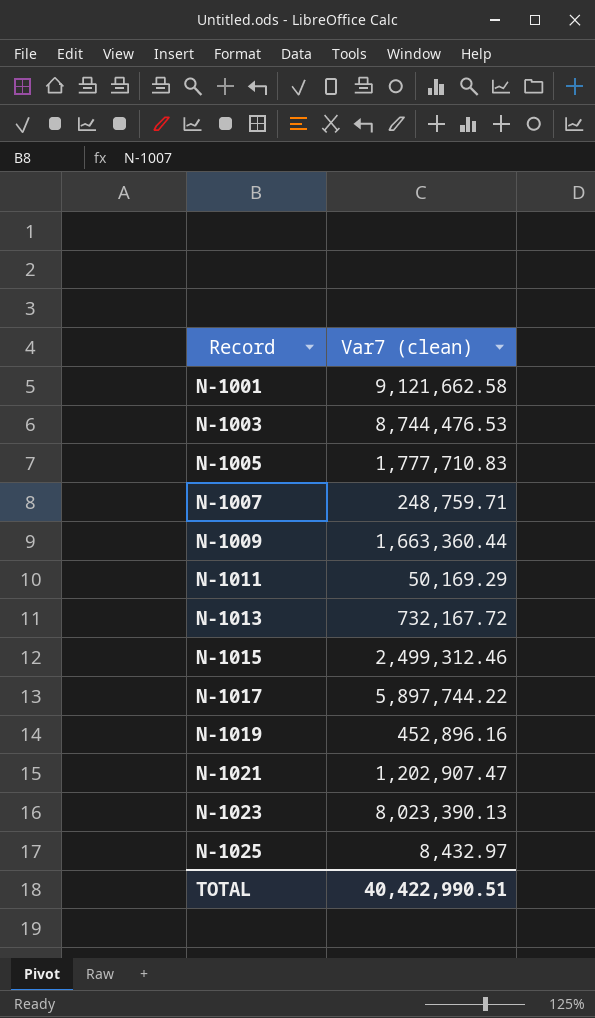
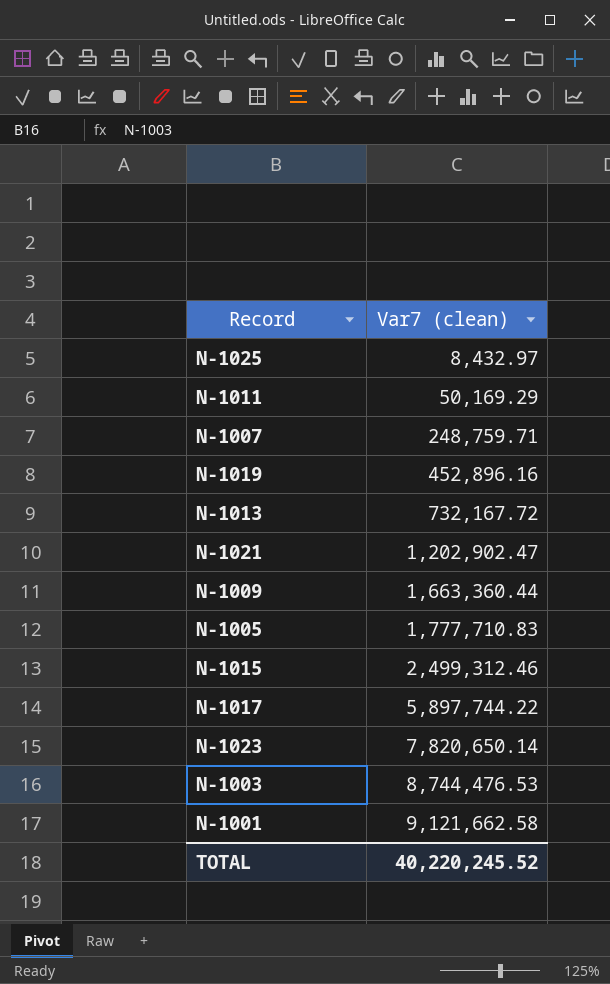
row order: Record ascending -> Var7 (clean) ascending
N-1021 | Var7 (clean): 1,202,907.47 -> 1,202,902.47
N-1023 | Var7 (clean): 8,023,390.13 -> 7,820,650.14
TOTAL | Var7 (clean): 40,422,990.51 -> 40,220,245.52

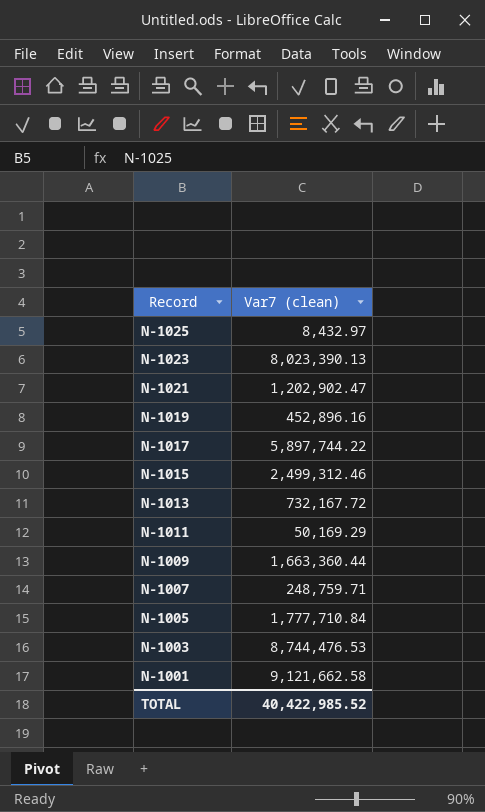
row order: Var7 (clean) ascending -> Record descending
N-1023 | Var7 (clean): 7,820,650.14 -> 8,023,390.13
N-1005 | Var7 (clean): 1,777,710.83 -> 1,777,710.84
TOTAL | Var7 (clean): 40,220,245.52 -> 40,422,985.52

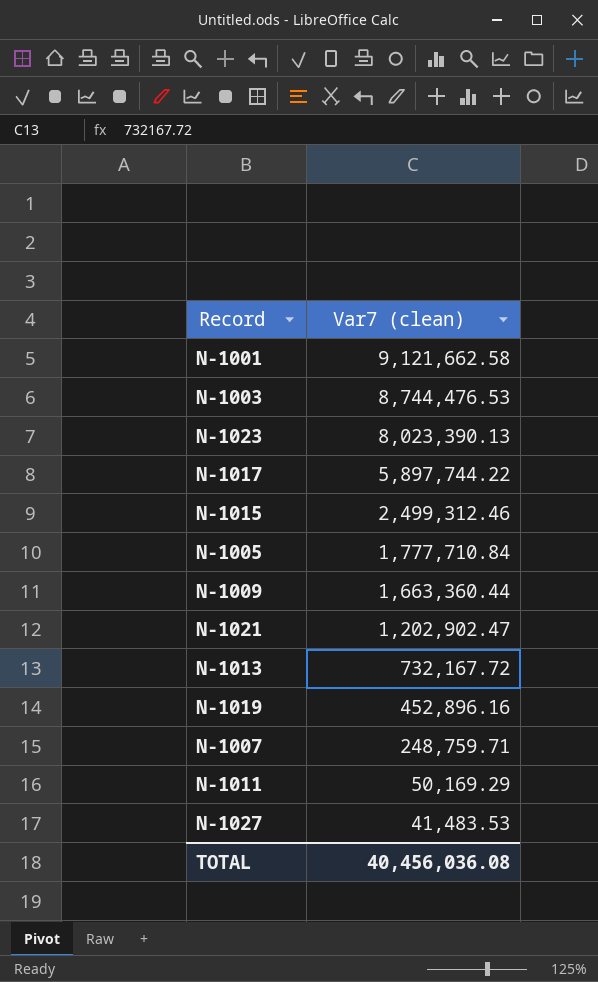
row order: Record descending -> Var7 (clean) descending
row N-1025: 8,432.97 -> none
row N-1027: none -> 41,483.53
TOTAL | Var7 (clean): 40,422,985.52 -> 40,456,036.08

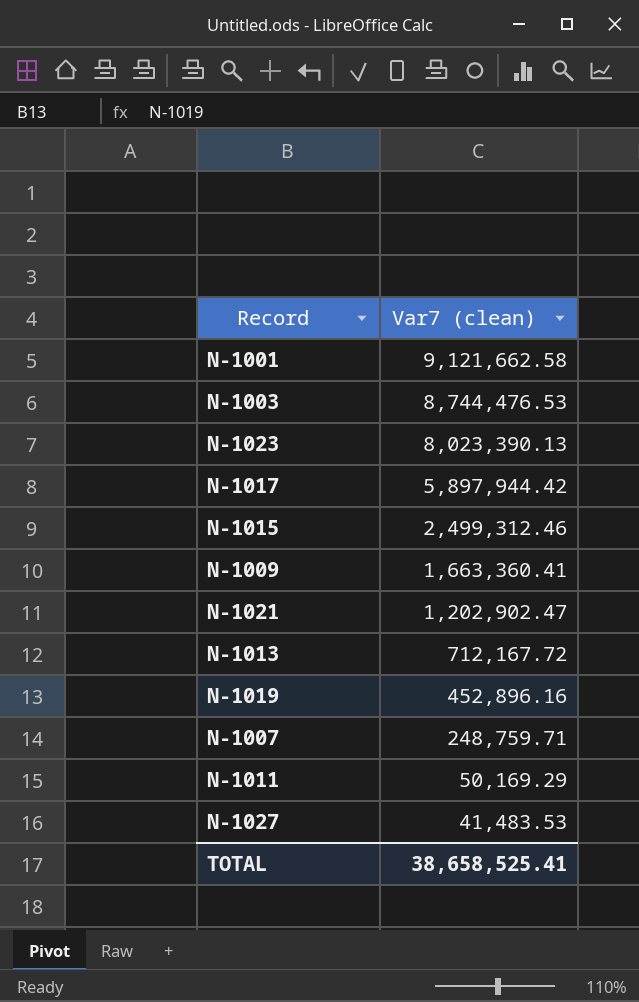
row N-1005: 1,777,710.84 -> none
N-1017 | Var7 (clean): 5,897,744.22 -> 5,897,944.42
N-1009 | Var7 (clean): 1,663,360.44 -> 1,663,360.41
N-1013 | Var7 (clean): 732,167.72 -> 712,167.72
TOTAL | Var7 (clean): 40,456,036.08 -> 38,658,525.41

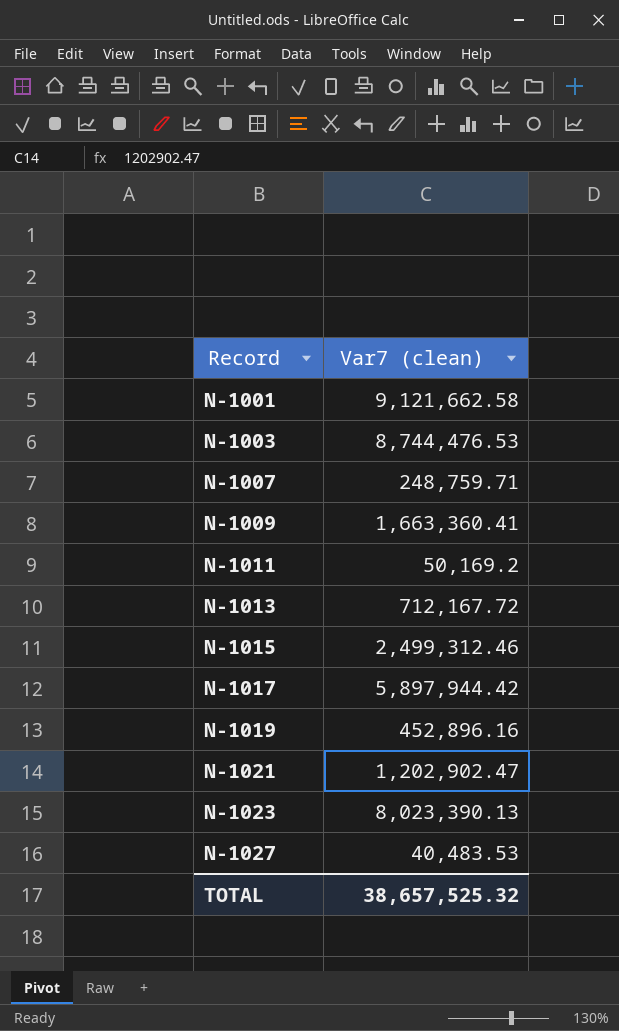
row order: Var7 (clean) descending -> Record ascending
N-1011 | Var7 (clean): 50,169.29 -> 50,169.2
N-1027 | Var7 (clean): 41,483.53 -> 40,483.53
TOTAL | Var7 (clean): 38,658,525.41 -> 38,657,525.32

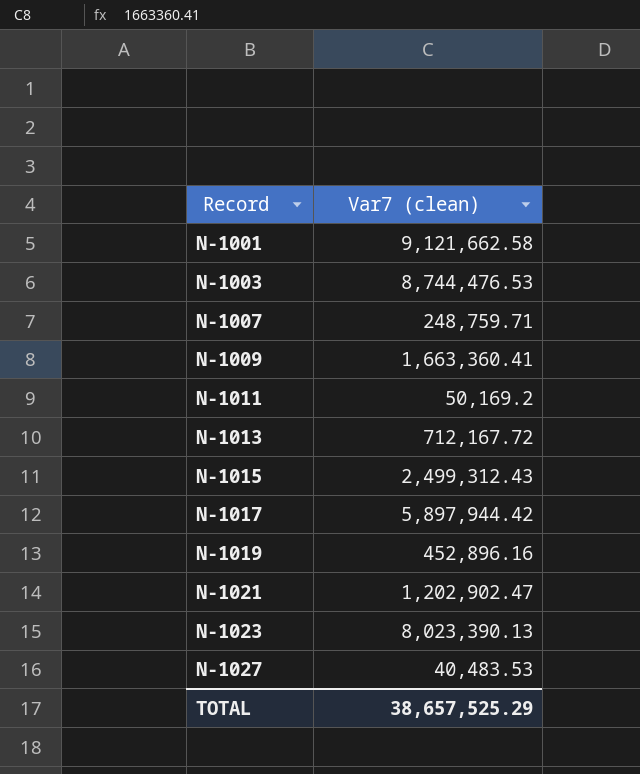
N-1015 | Var7 (clean): 2,499,312.46 -> 2,499,312.43
TOTAL | Var7 (clean): 38,657,525.32 -> 38,657,525.29

